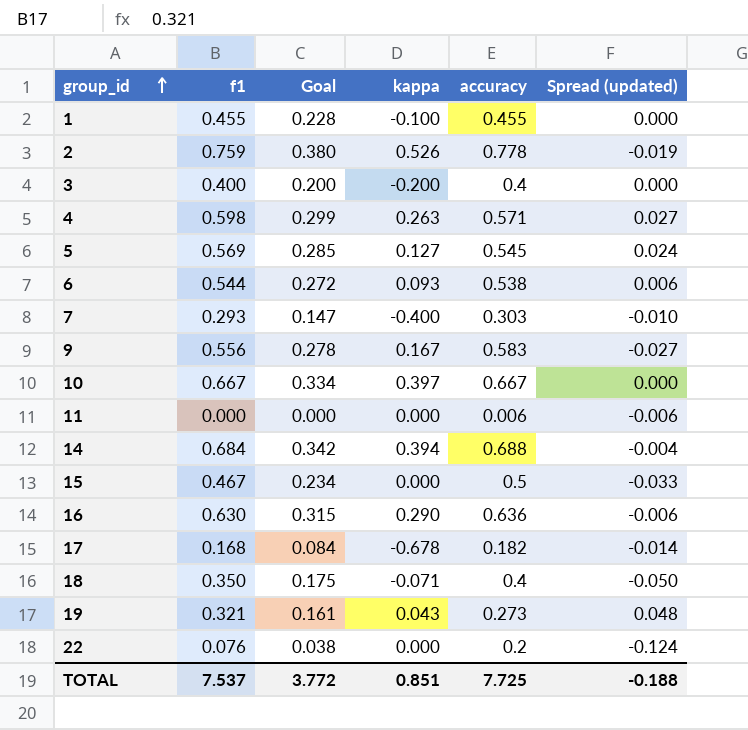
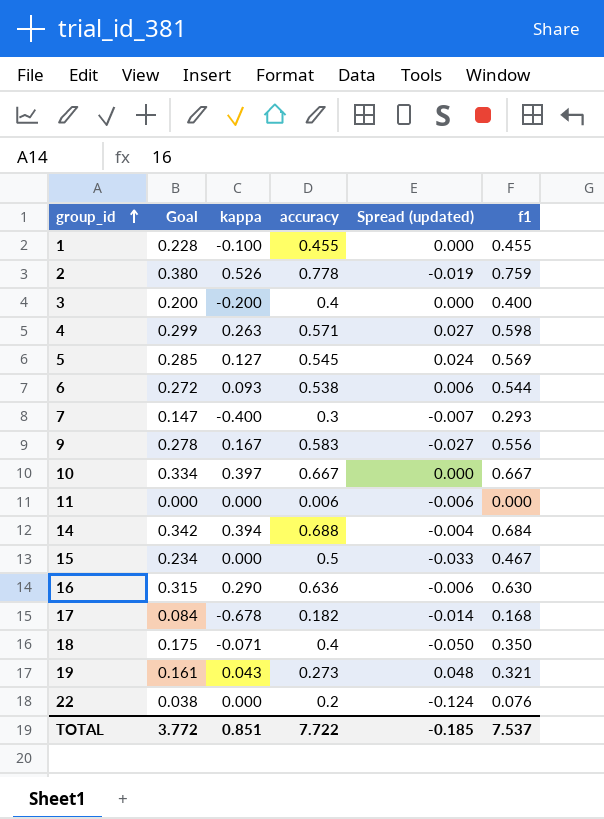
column f1 | position: 2 -> 6
7 | accuracy: 0.303 -> 0.3
7 | Spread (updated): -0.010 -> -0.007
TOTAL | accuracy: 7.725 -> 7.722
TOTAL | Spread (updated): -0.188 -> -0.185

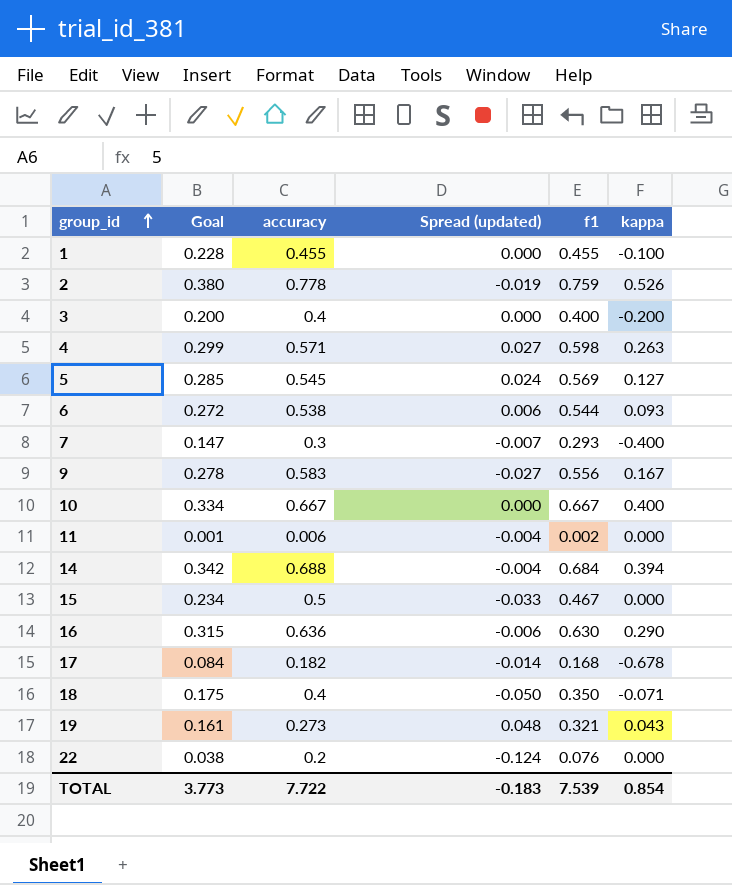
column kappa | position: 3 -> 6
10 | kappa: 0.397 -> 0.400
11 | Goal: 0.000 -> 0.001
11 | Spread (updated): -0.006 -> -0.004
11 | f1: 0.000 -> 0.002
TOTAL | Goal: 3.772 -> 3.773
TOTAL | Spread (updated): -0.185 -> -0.183
TOTAL | f1: 7.537 -> 7.539
TOTAL | kappa: 0.851 -> 0.854

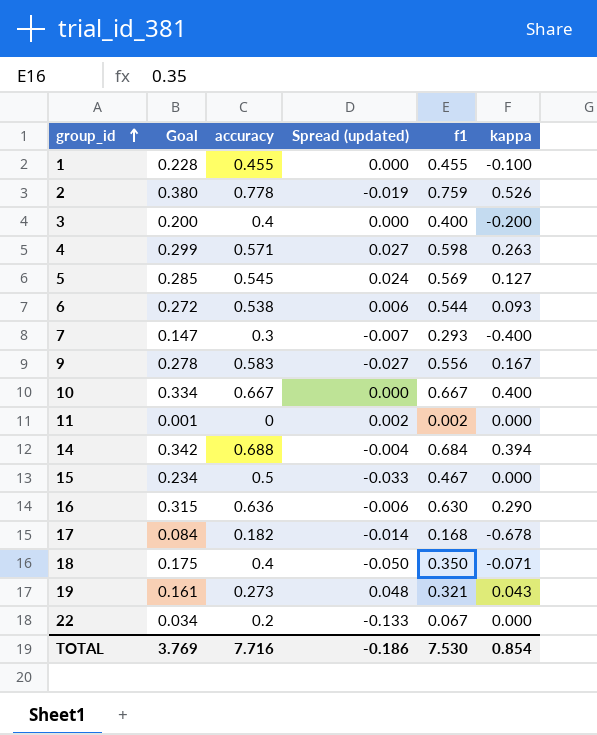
11 | accuracy: 0.006 -> 0
11 | Spread (updated): -0.004 -> 0.002
22 | Goal: 0.038 -> 0.034
22 | Spread (updated): -0.124 -> -0.133
22 | f1: 0.076 -> 0.067
TOTAL | Goal: 3.773 -> 3.769
TOTAL | accuracy: 7.722 -> 7.716
TOTAL | Spread (updated): -0.183 -> -0.186
TOTAL | f1: 7.539 -> 7.530

